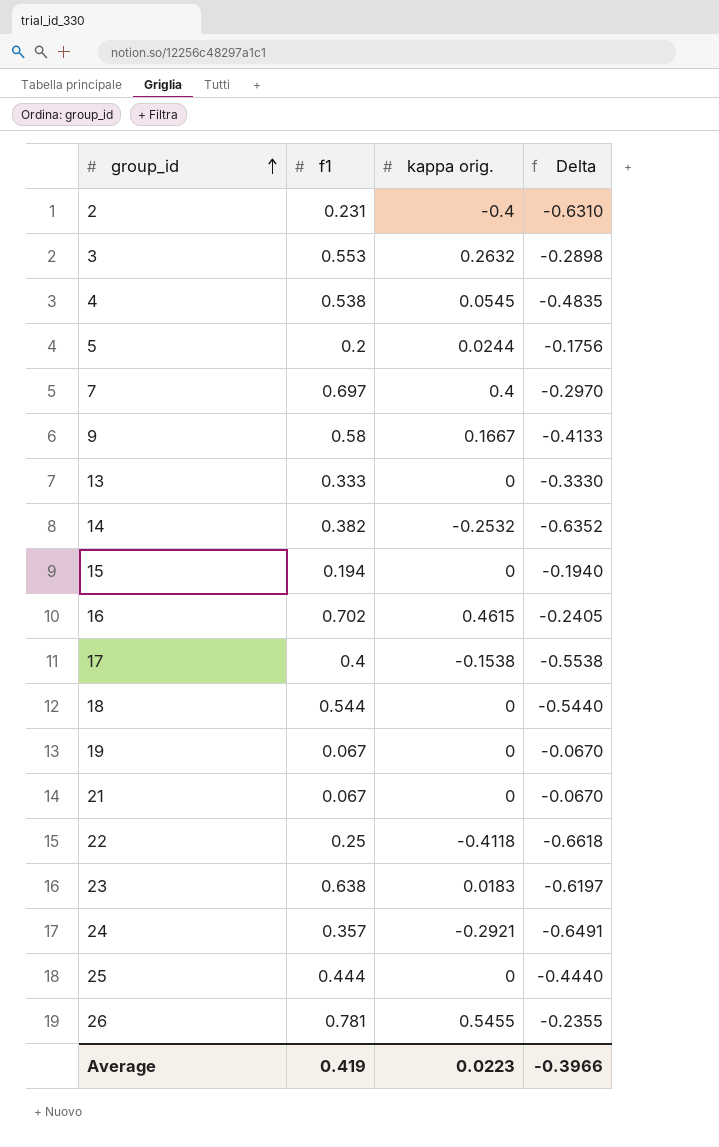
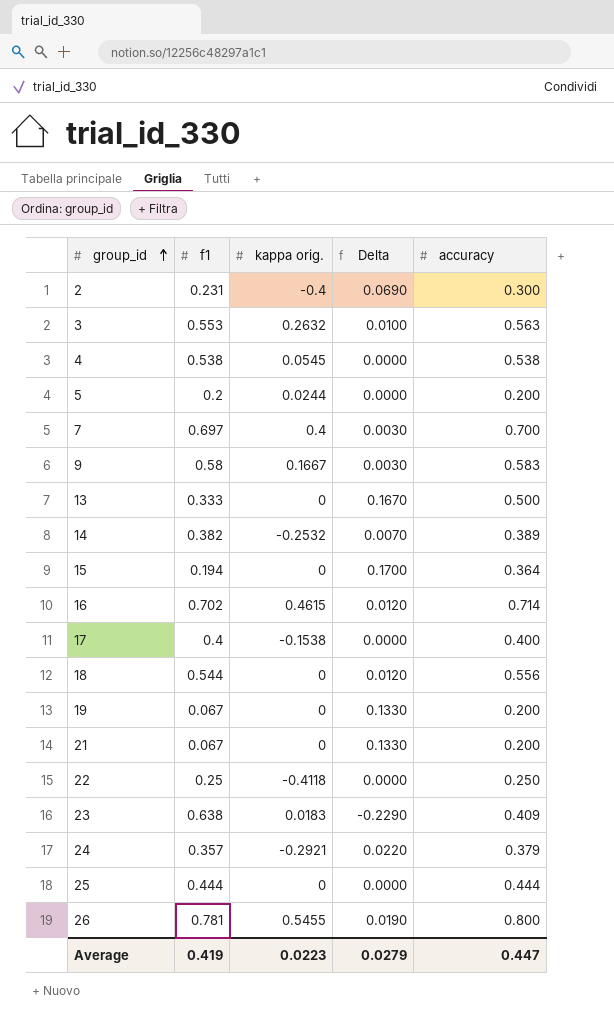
column Delta | formula: [kappa orig.] - [f1] -> [accuracy] - [f1]
column accuracy | position: none -> 5
Average | Delta: -0.3966 -> 0.0279

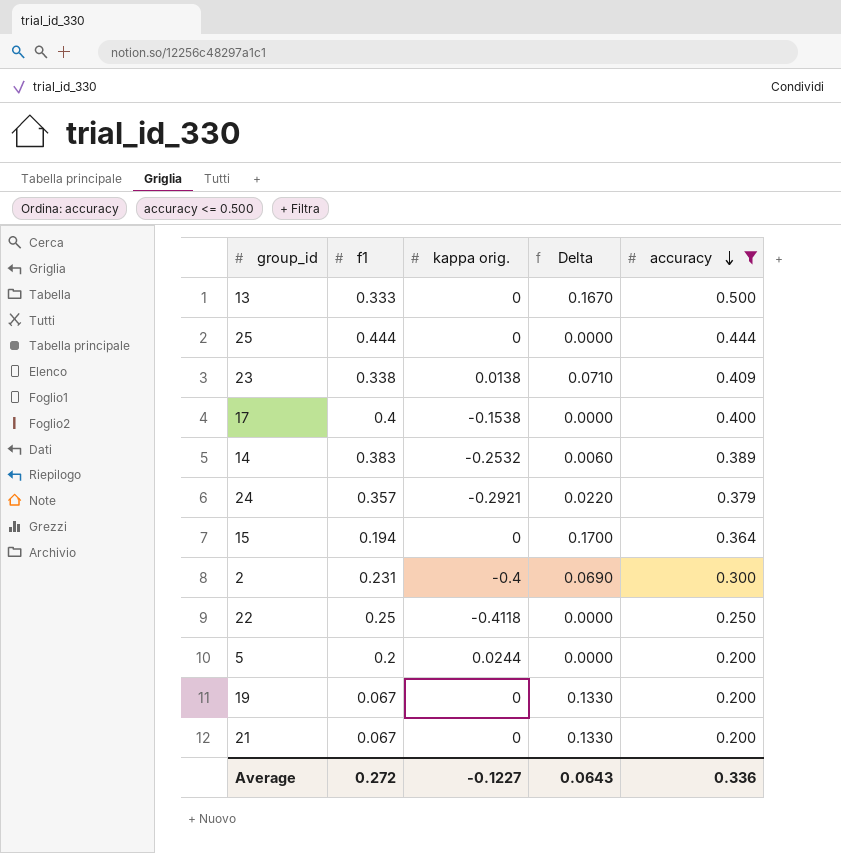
filter: none -> accuracy <= 0.500
row order: group_id ascending -> accuracy descending
23 | f1: 0.638 -> 0.338
23 | kappa orig.: 0.0183 -> 0.0138
23 | Delta: -0.2290 -> 0.0710
14 | f1: 0.382 -> 0.383
14 | Delta: 0.0070 -> 0.0060
Average | f1: 0.419 -> 0.272
Average | kappa orig.: 0.0223 -> -0.1227
Average | Delta: 0.0279 -> 0.0643
Average | accuracy: 0.447 -> 0.336

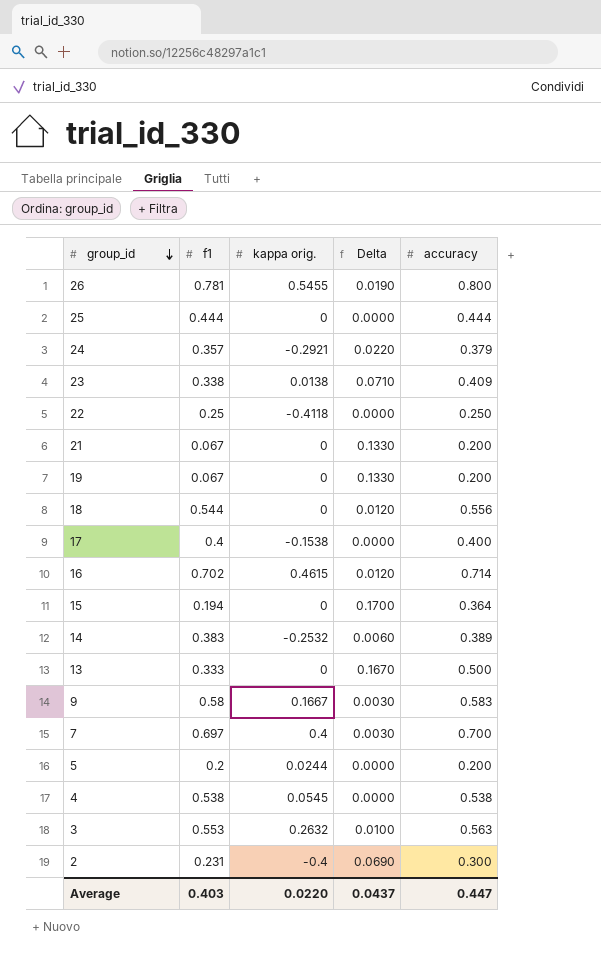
filter: accuracy <= 0.500 -> none
row order: accuracy descending -> group_id descending
Average | f1: 0.272 -> 0.403
Average | kappa orig.: -0.1227 -> 0.0220
Average | Delta: 0.0643 -> 0.0437
Average | accuracy: 0.336 -> 0.447

